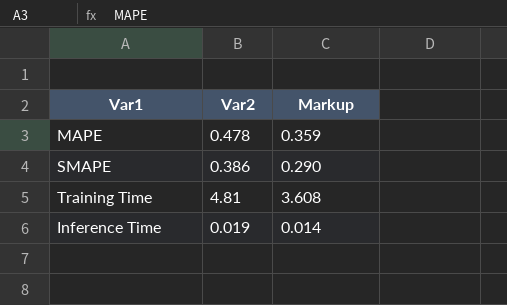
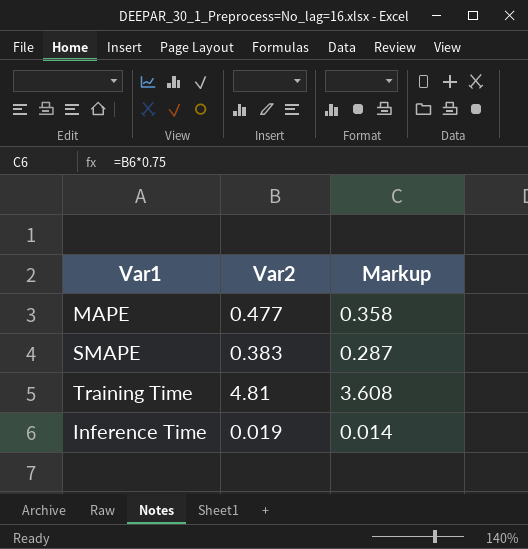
MAPE | Var2: 0.478 -> 0.477
MAPE | Markup: 0.359 -> 0.358
SMAPE | Var2: 0.386 -> 0.383
SMAPE | Markup: 0.290 -> 0.287

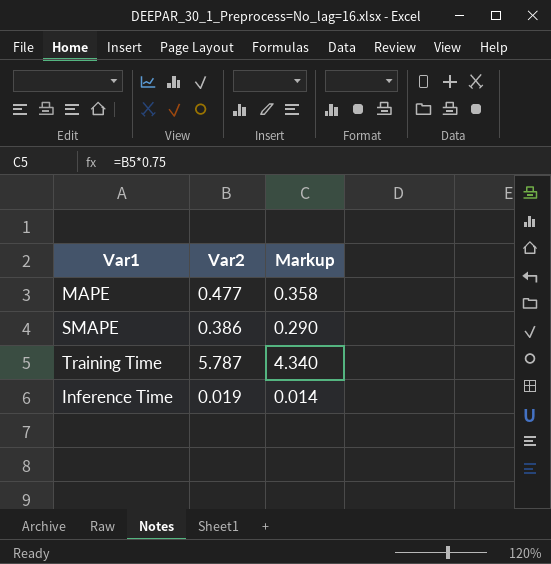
SMAPE | Var2: 0.383 -> 0.386
SMAPE | Markup: 0.287 -> 0.290
Training Time | Var2: 4.81 -> 5.787
Training Time | Markup: 3.608 -> 4.340

